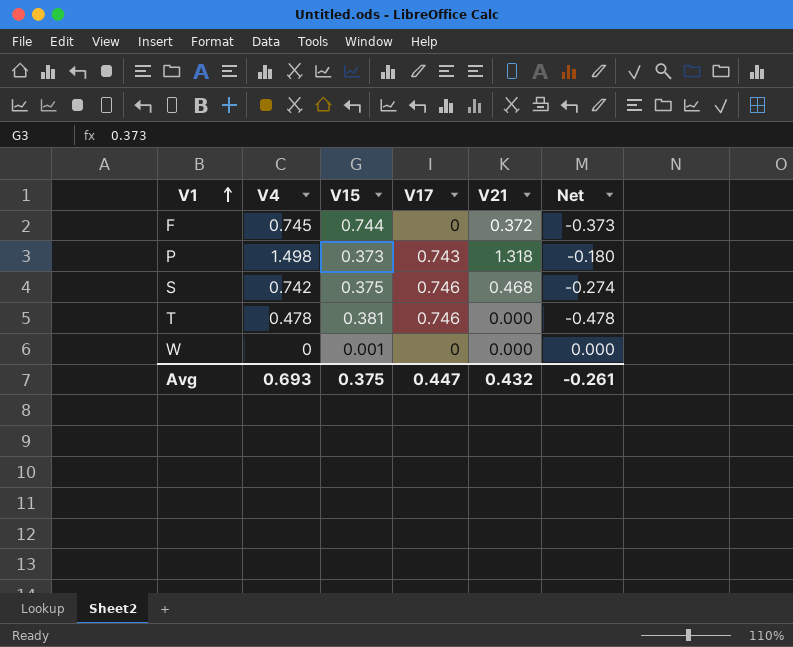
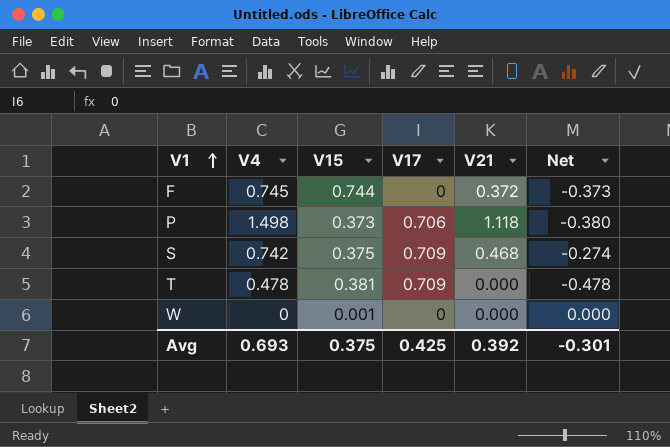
P | V17: 0.743 -> 0.706
P | V21: 1.318 -> 1.118
P | Net: -0.180 -> -0.380
S | V17: 0.746 -> 0.709
T | V17: 0.746 -> 0.709
Avg | V17: 0.447 -> 0.425
Avg | V21: 0.432 -> 0.392
Avg | Net: -0.261 -> -0.301

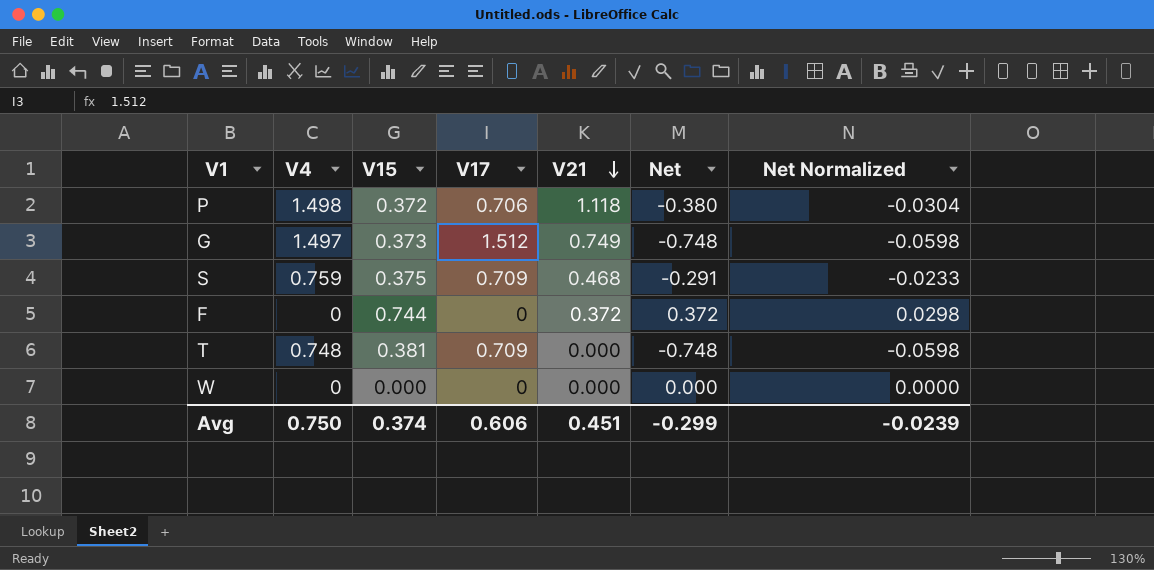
row order: V1 ascending -> V21 descending
column Net Normalized | formula: none -> [Net] * 0.08
P | V15: 0.373 -> 0.372
row G: none -> 1.497 | 0.373 | 1.512 | 0.749 | -0.748 | -0.0598
S | V4: 0.742 -> 0.759
S | Net: -0.274 -> -0.291
F | V4: 0.745 -> 0
F | Net: -0.373 -> 0.372
T | V4: 0.478 -> 0.748
T | Net: -0.478 -> -0.748
W | V15: 0.001 -> 0.000
Avg | V4: 0.693 -> 0.750
Avg | V15: 0.375 -> 0.374
Avg | V17: 0.425 -> 0.606
Avg | V21: 0.392 -> 0.451
Avg | Net: -0.301 -> -0.299

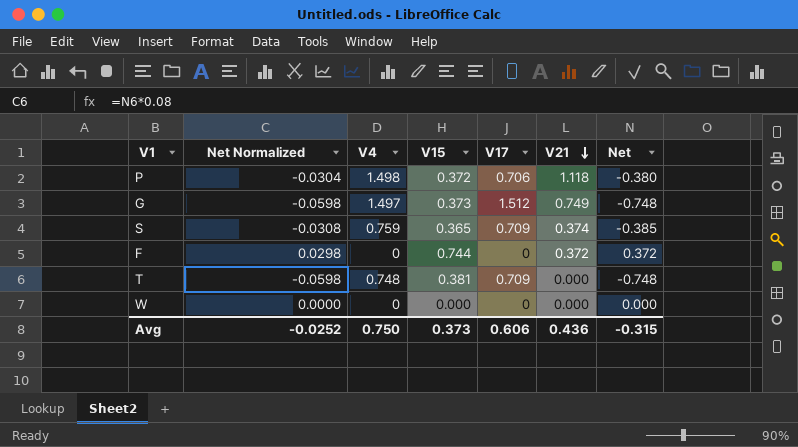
column Net Normalized | position: 7 -> 2
S | Net Normalized: -0.0233 -> -0.0308
S | V15: 0.375 -> 0.365
S | V21: 0.468 -> 0.374
S | Net: -0.291 -> -0.385
Avg | Net Normalized: -0.0239 -> -0.0252
Avg | V15: 0.374 -> 0.373
Avg | V21: 0.451 -> 0.436
Avg | Net: -0.299 -> -0.315

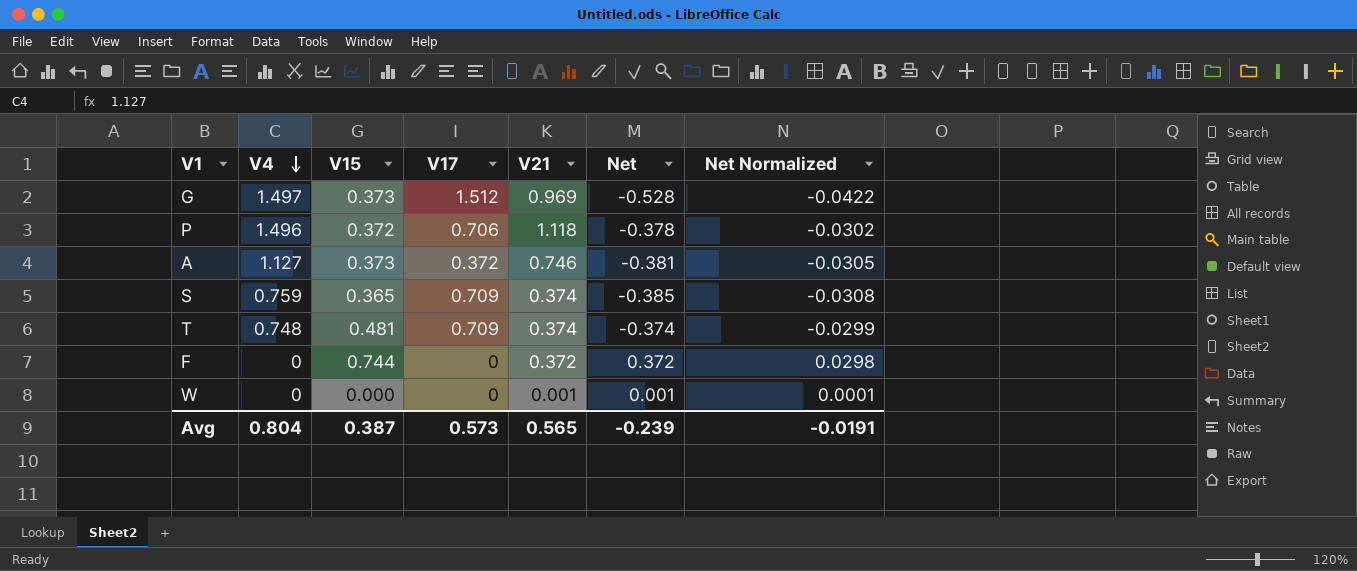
row order: V21 descending -> V4 descending
column Net Normalized | position: 2 -> 7
G | V21: 0.749 -> 0.969
G | Net: -0.748 -> -0.528
G | Net Normalized: -0.0598 -> -0.0422
P | V4: 1.498 -> 1.496
P | Net: -0.380 -> -0.378
P | Net Normalized: -0.0304 -> -0.0302
row A: none -> 1.127 | 0.373 | 0.372 | 0.746 | -0.381 | -0.0305
T | V15: 0.381 -> 0.481
T | V21: 0.000 -> 0.374
T | Net: -0.748 -> -0.374
T | Net Normalized: -0.0598 -> -0.0299
W | V21: 0.000 -> 0.001
W | Net: 0.000 -> 0.001
W | Net Normalized: 0.0000 -> 0.0001
Avg | V4: 0.750 -> 0.804
Avg | V15: 0.373 -> 0.387
Avg | V17: 0.606 -> 0.573
Avg | V21: 0.436 -> 0.565
Avg | Net: -0.315 -> -0.239
Avg | Net Normalized: -0.0252 -> -0.0191

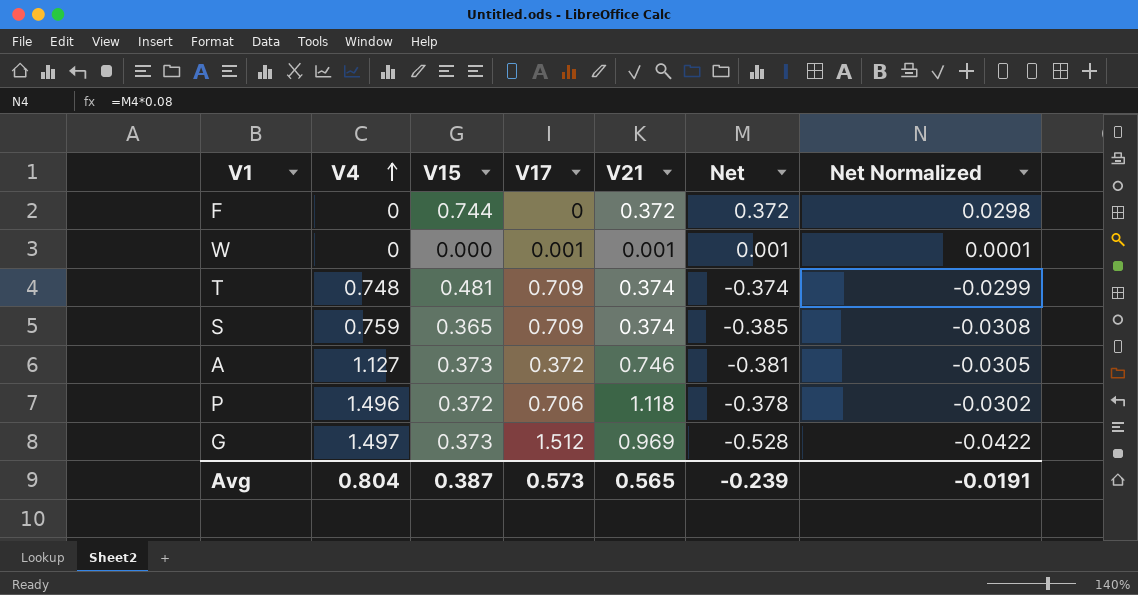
row order: V4 descending -> V4 ascending
W | V17: 0 -> 0.001

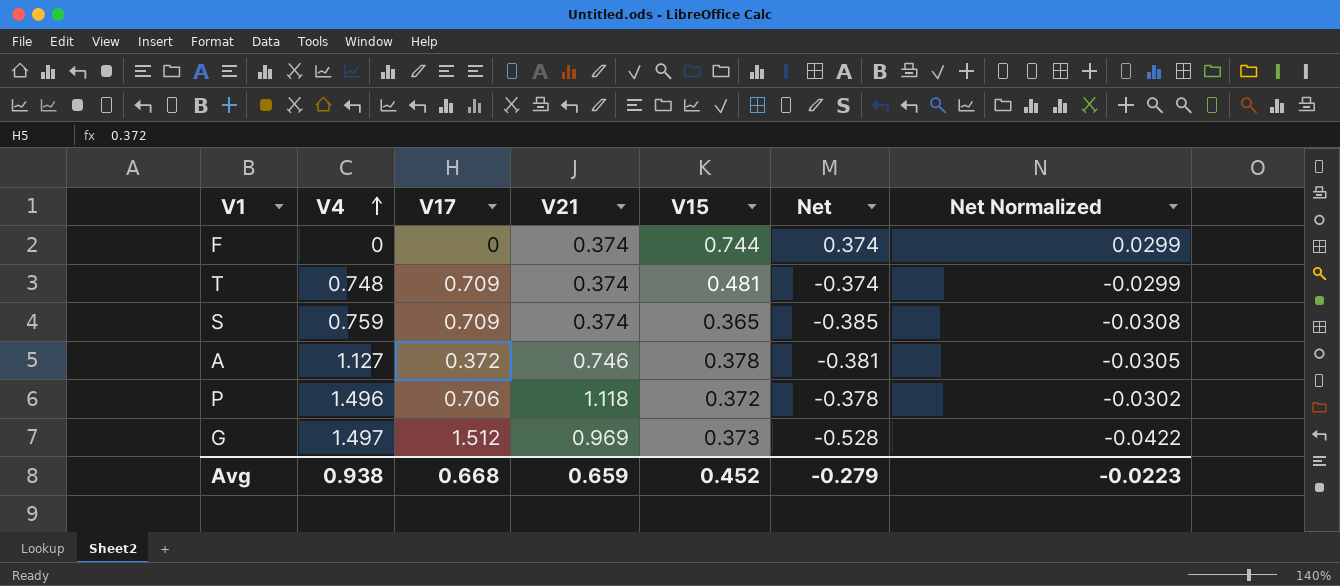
column V15 | position: 3 -> 5
row W: 0 | 0.000 | 0.001 | 0.001 | 0.001 | 0.0001 -> none
F | V21: 0.372 -> 0.374
F | Net: 0.372 -> 0.374
F | Net Normalized: 0.0298 -> 0.0299
A | V15: 0.373 -> 0.378
Avg | V4: 0.804 -> 0.938
Avg | V17: 0.573 -> 0.668
Avg | V21: 0.565 -> 0.659
Avg | V15: 0.387 -> 0.452
Avg | Net: -0.239 -> -0.279
Avg | Net Normalized: -0.0191 -> -0.0223

